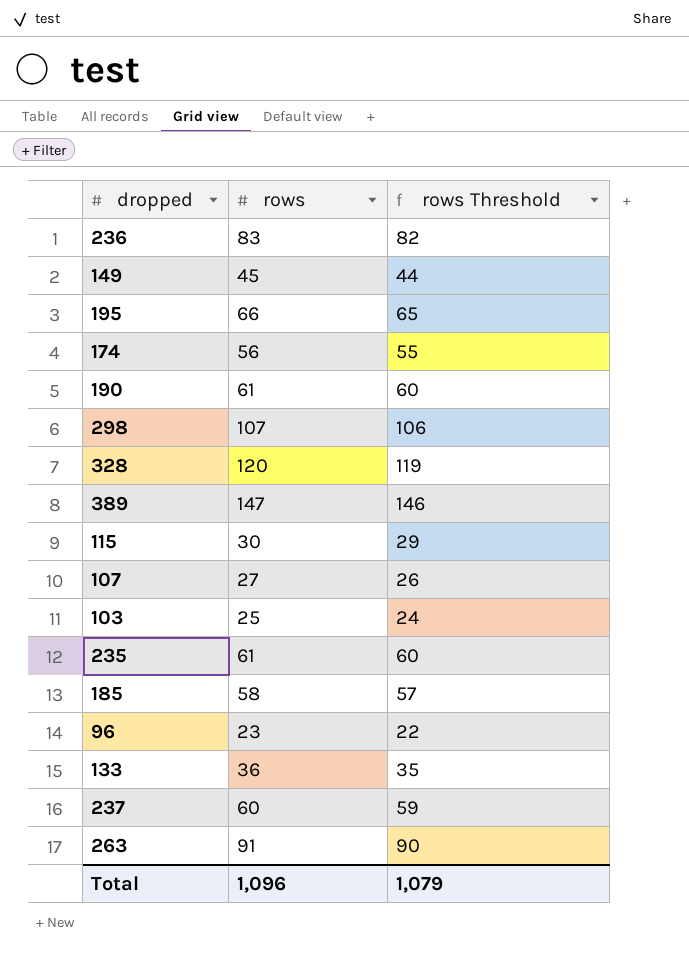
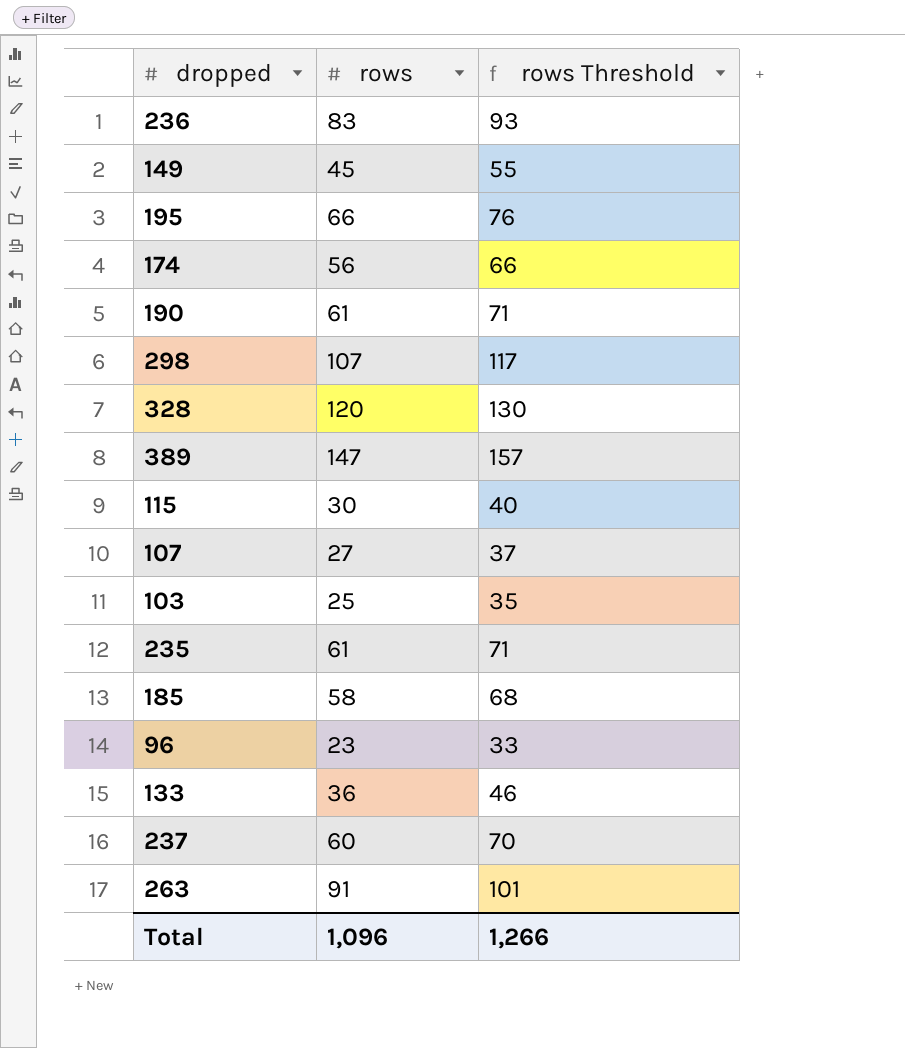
column rows Threshold | formula: [rows] - 1 -> [rows] + 10
Total | rows Threshold: 1,079 -> 1,266

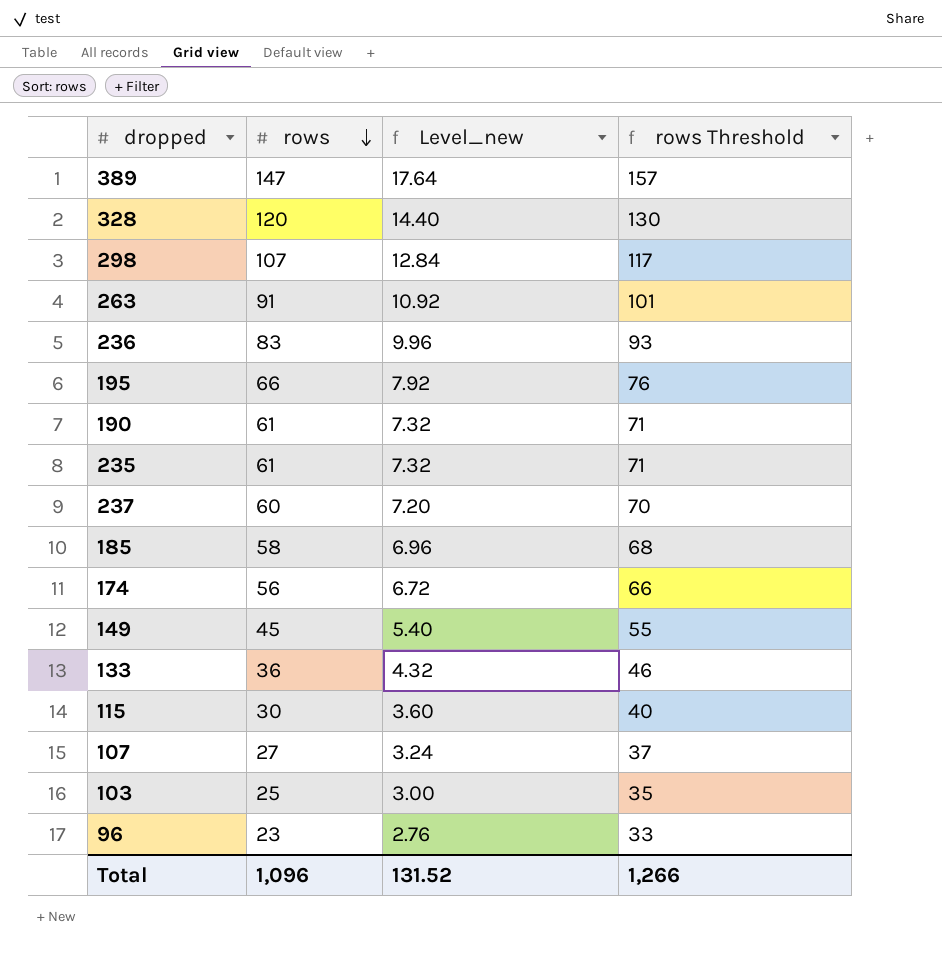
row order: none -> rows descending
column Level_new | formula: none -> [rows] * 0.12

